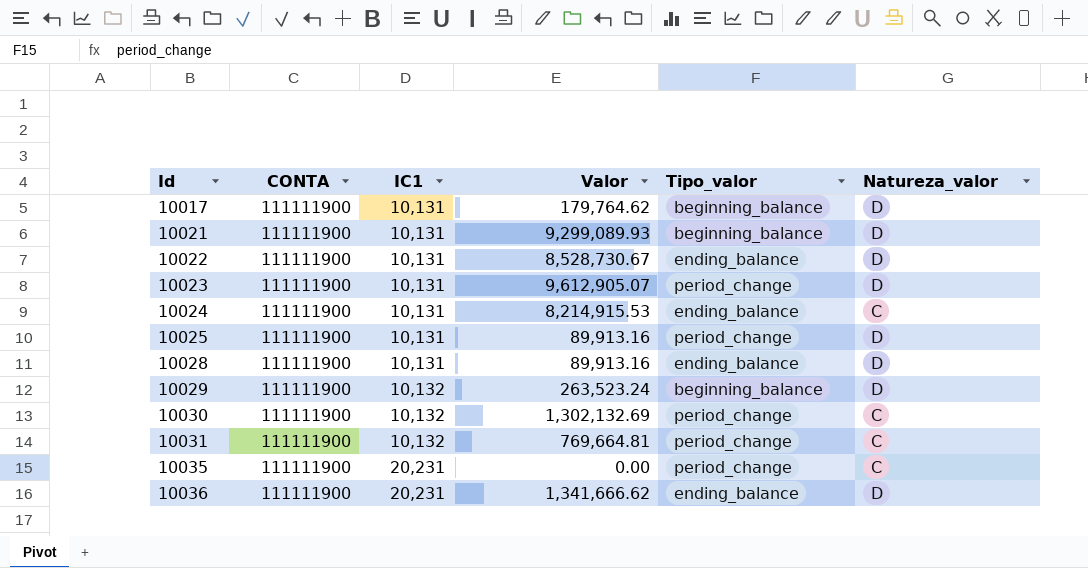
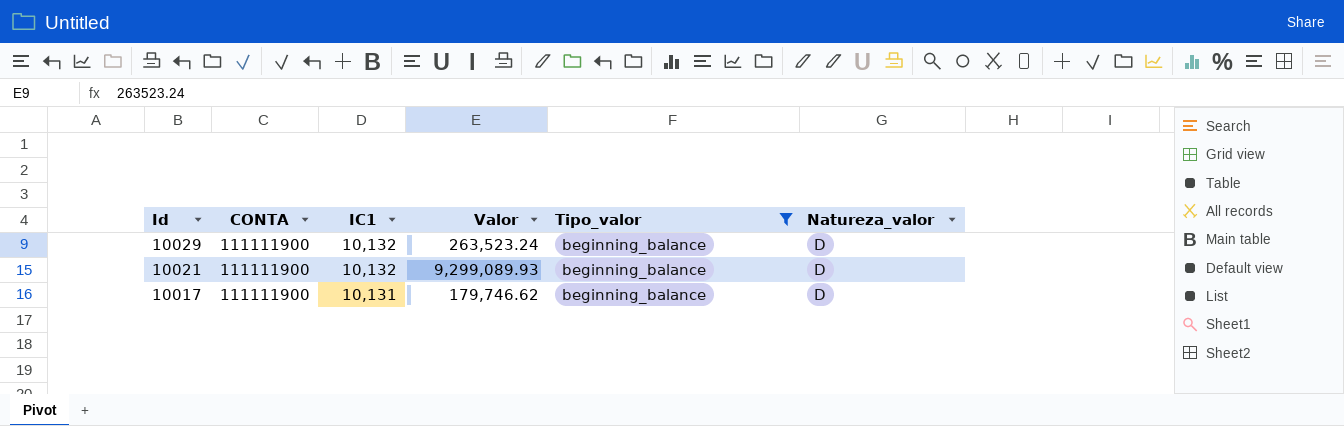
filter: none -> Tipo_valor = beginning_balance
row order: Id ascending -> Id descending
10021 | IC1: 10,131 -> 10,132
10017 | Valor: 179,764.62 -> 179,746.62

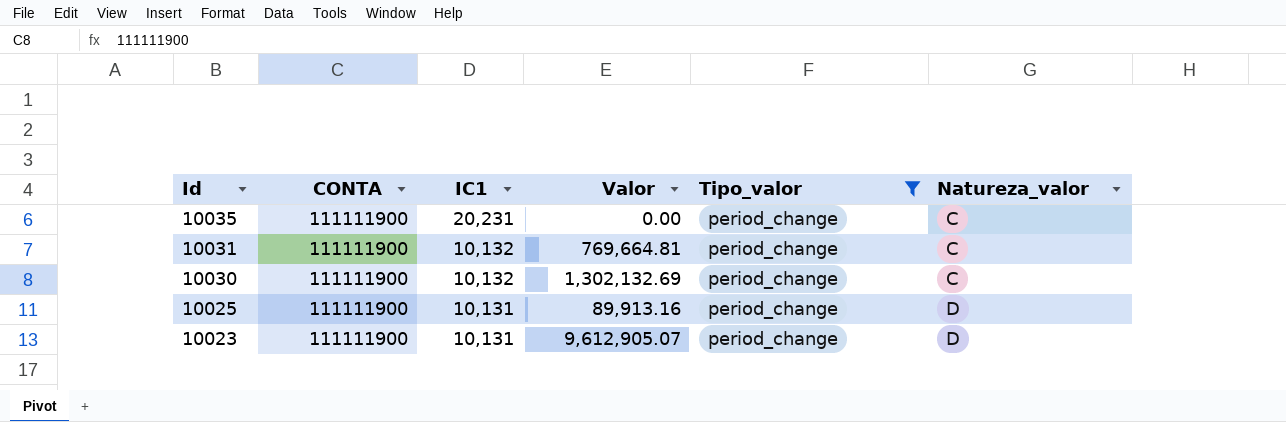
filter: Tipo_valor = beginning_balance -> Tipo_valor = period_change

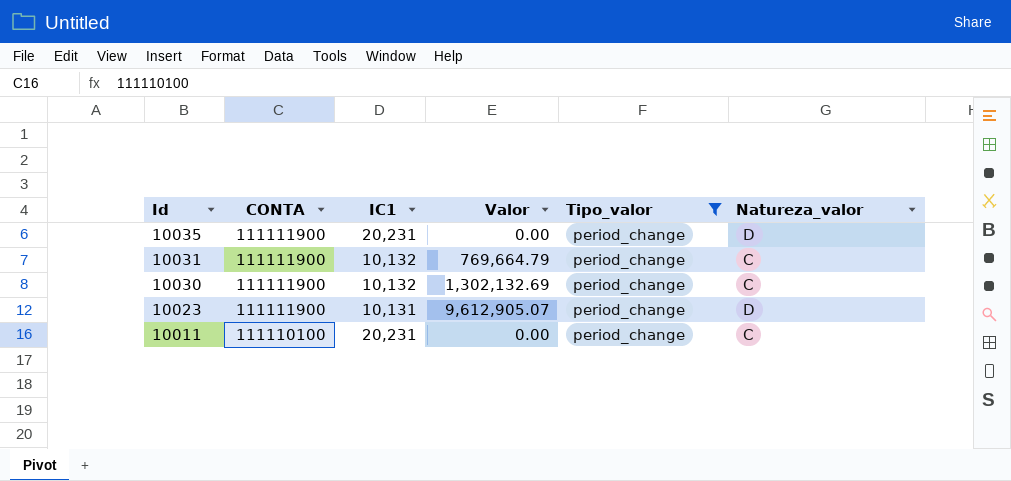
row 10025: 111111900 | 10,131 | 89,913.16 | period_change | D -> none
10035 | Natureza_valor: C -> D
10031 | Valor: 769,664.81 -> 769,664.79
row 10011: none -> 111110100 | 20,231 | 0.00 | period_change | C

